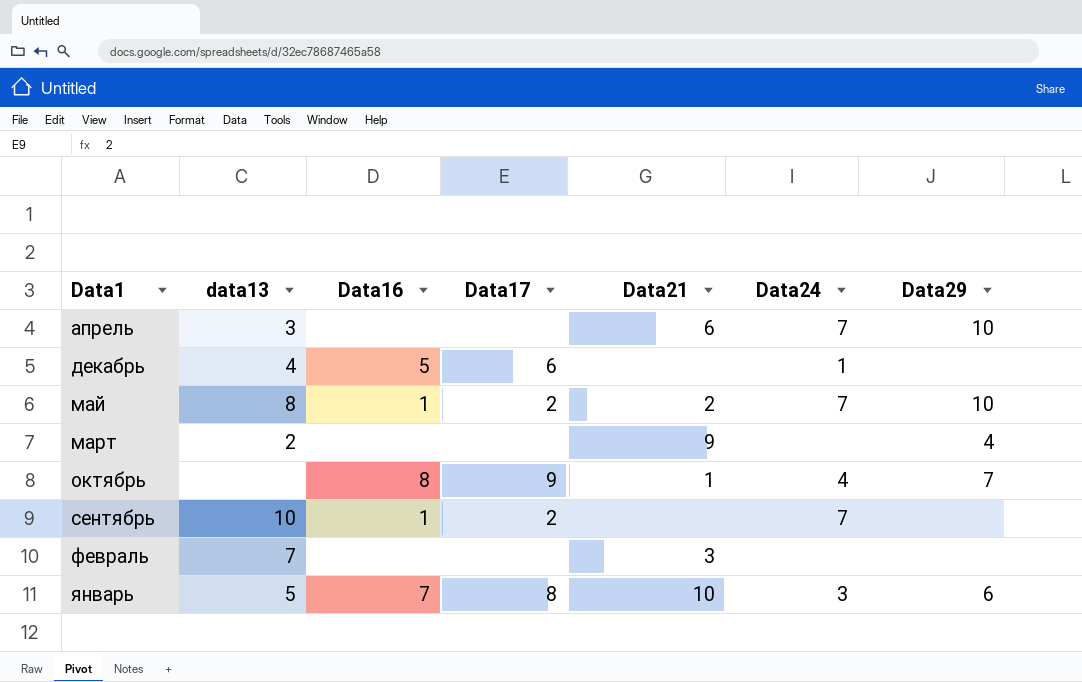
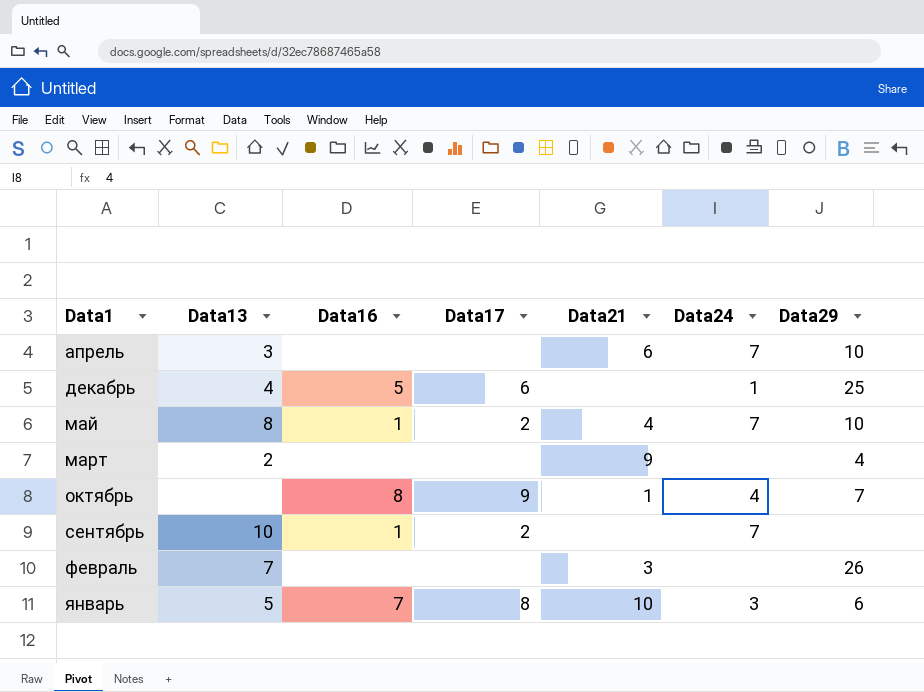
column name: data13 -> Data13
декабрь | Data29: none -> 25
май | Data21: 2 -> 4
февраль | Data29: none -> 26

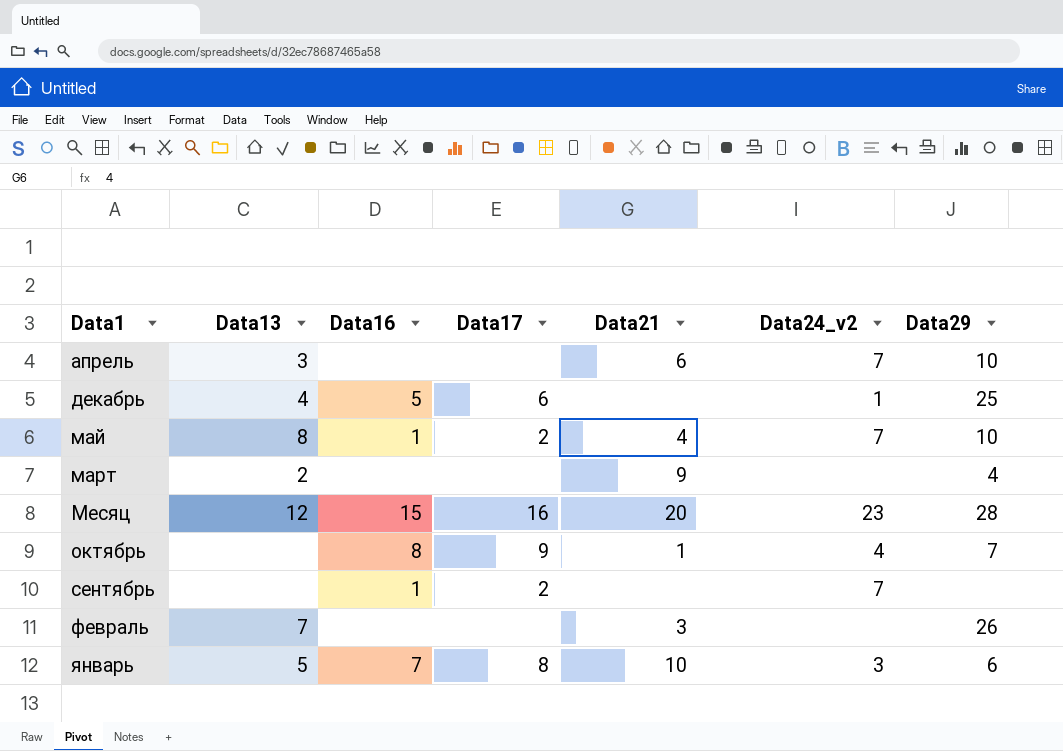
column name: Data24 -> Data24_v2
row Месяц: none -> 12 | 15 | 16 | 20 | 23 | 28
сентябрь | Data13: 10 -> none

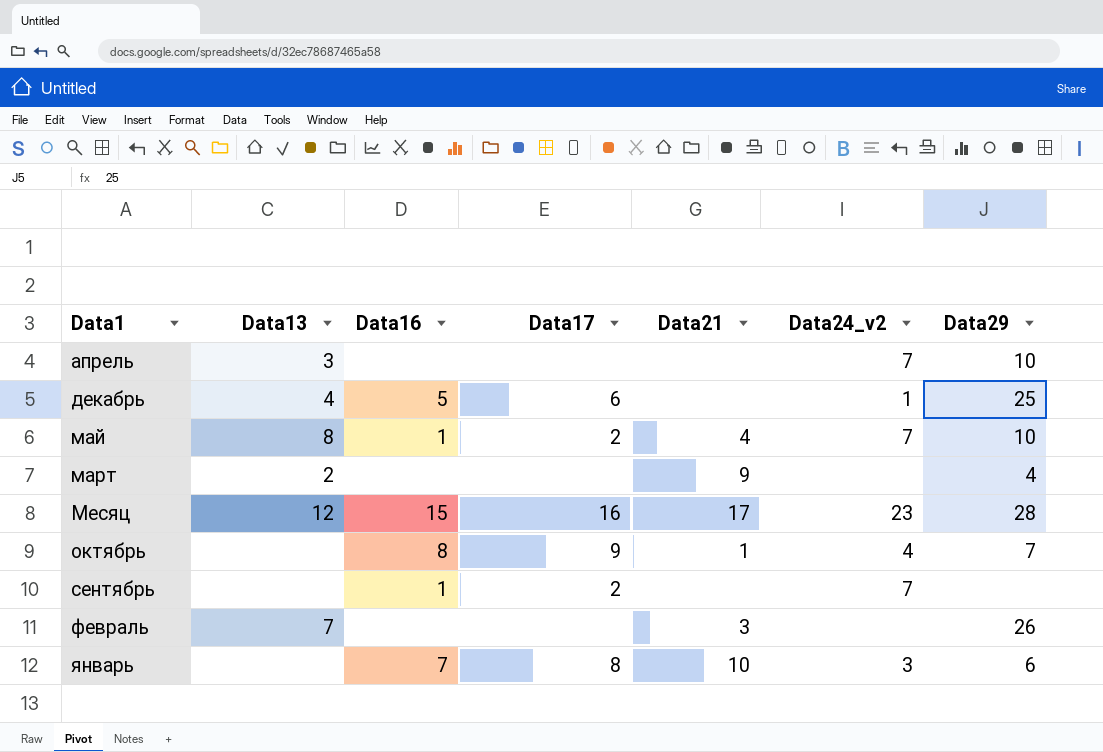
апрель | Data21: 6 -> none
Месяц | Data21: 20 -> 17
январь | Data13: 5 -> none

